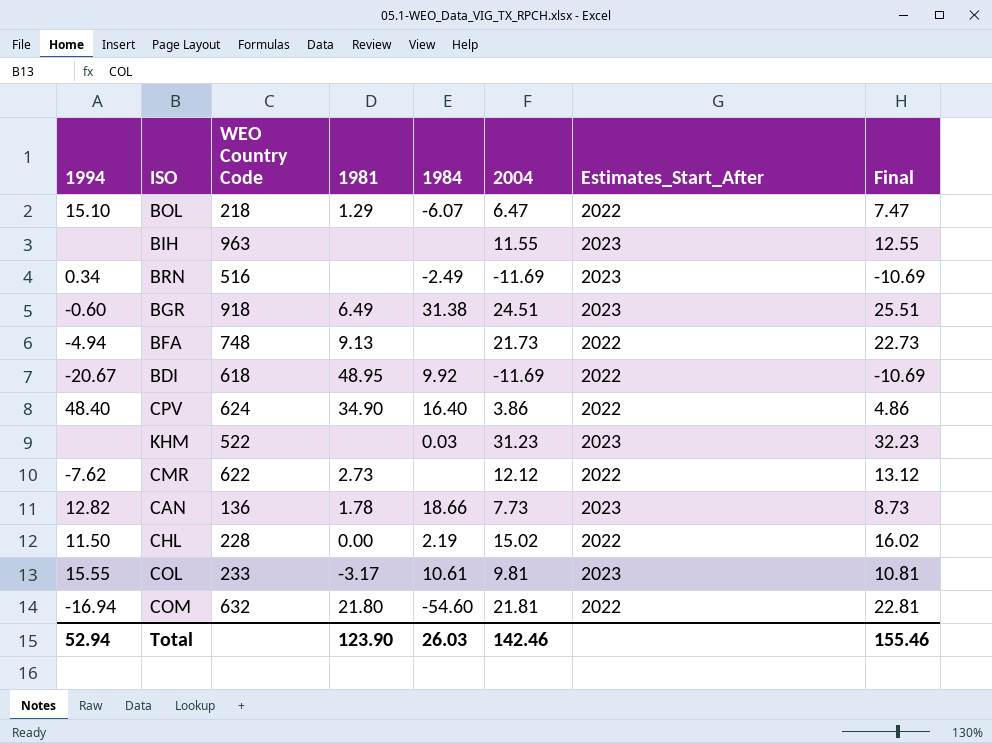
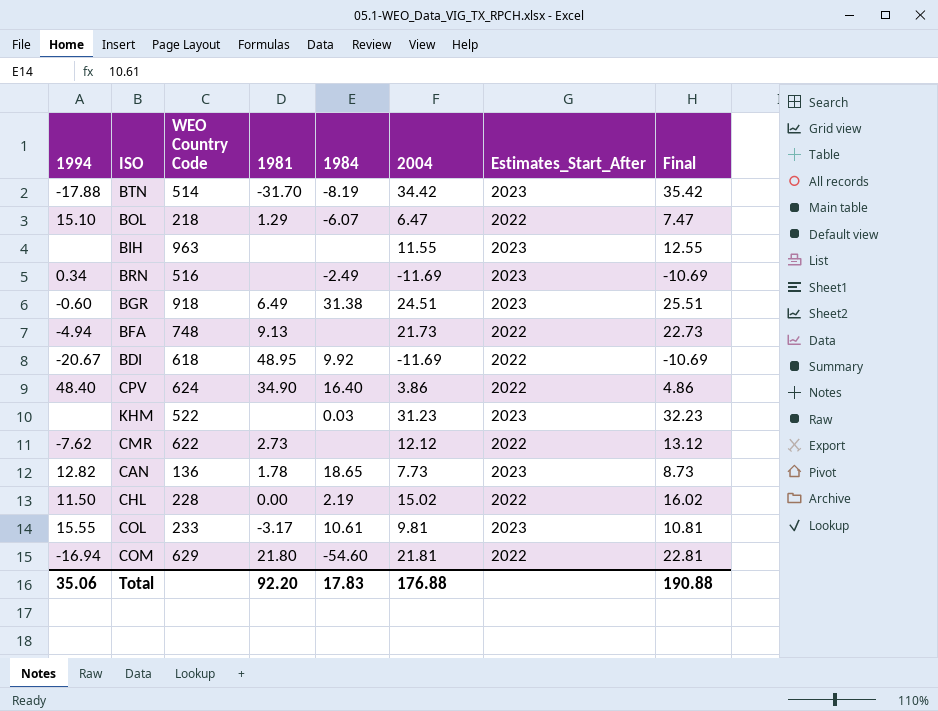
row BTN: none -> -17.88 | 514 | -31.70 | -8.19 | 34.42 | 2023 | 35.42
CAN | 1984: 18.66 -> 18.65
COM | WEO Country Code: 632 -> 629
Total | 1994: 52.94 -> 35.06
Total | 1981: 123.90 -> 92.20
Total | 1984: 26.03 -> 17.83
Total | 2004: 142.46 -> 176.88
Total | Final: 155.46 -> 190.88

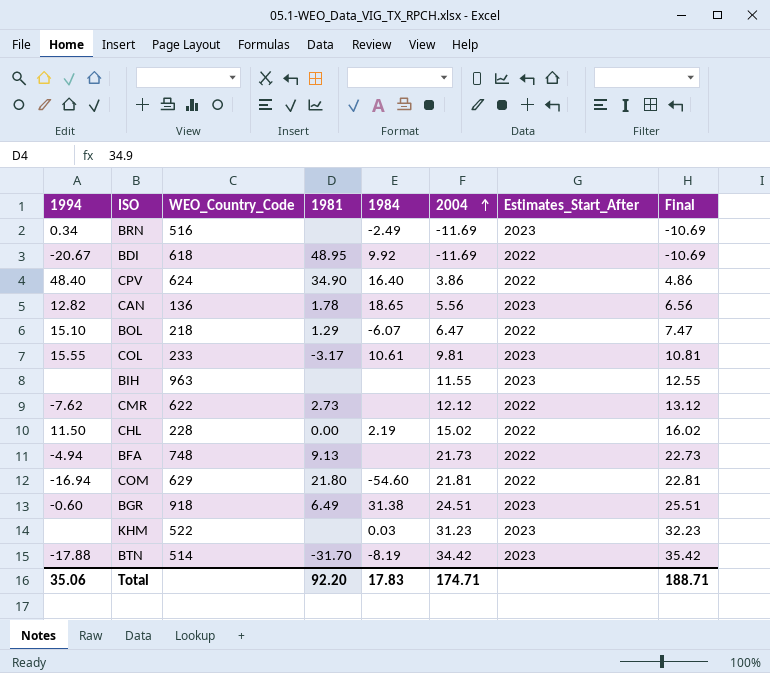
row order: none -> 2004 ascending
column name: WEO Country Code -> WEO_Country_Code
CAN | 2004: 7.73 -> 5.56
CAN | Final: 8.73 -> 6.56
Total | 2004: 176.88 -> 174.71
Total | Final: 190.88 -> 188.71

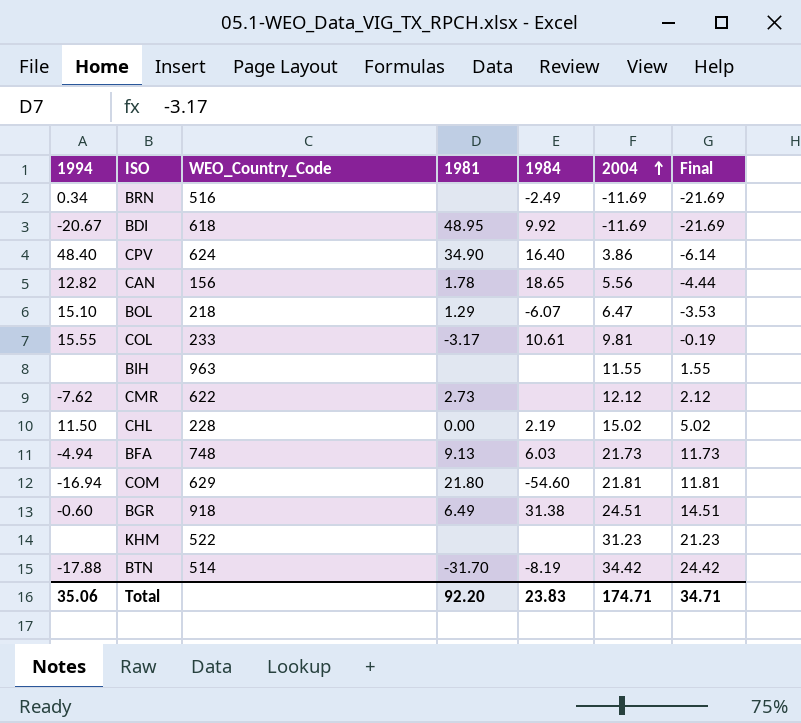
column Estimates_Start_After | position: 7 -> none
column Final | formula: [2004] + 1 -> [2004] - 10
CAN | WEO_Country_Code: 136 -> 156
BFA | 1984: none -> 6.03
KHM | 1984: 0.03 -> none
Total | 1984: 17.83 -> 23.83
Total | Final: 188.71 -> 34.71

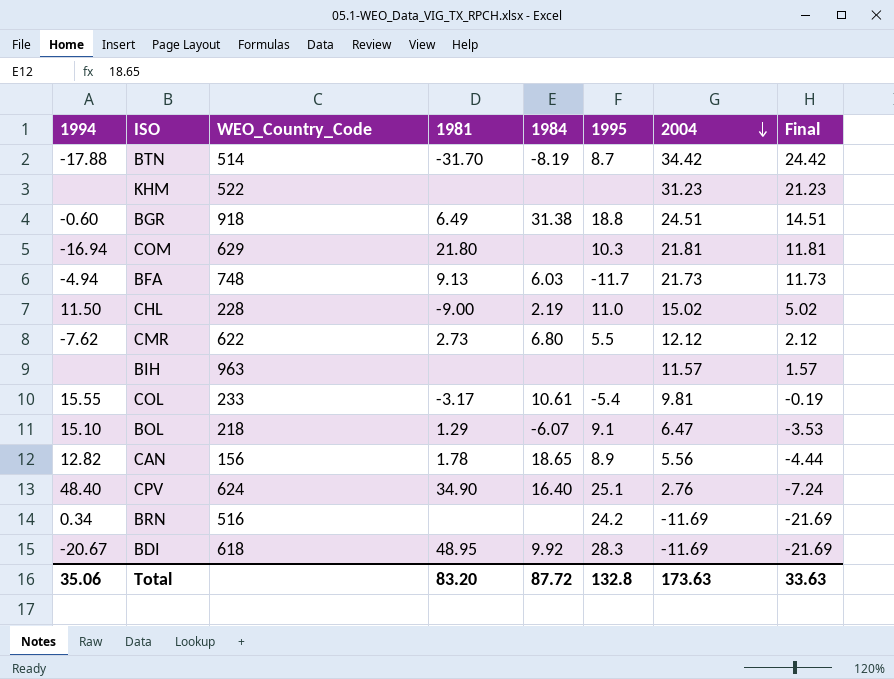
row order: 2004 ascending -> 2004 descending
column 1995 | position: none -> 6
COM | 1984: -54.60 -> none
CHL | 1981: 0.00 -> -9.00
CMR | 1984: none -> 6.80
BIH | 2004: 11.55 -> 11.57
BIH | Final: 1.55 -> 1.57
CPV | 2004: 3.86 -> 2.76
CPV | Final: -6.14 -> -7.24
BRN | 1984: -2.49 -> none
Total | 1981: 92.20 -> 83.20
Total | 1984: 23.83 -> 87.72
Total | 2004: 174.71 -> 173.63
Total | Final: 34.71 -> 33.63

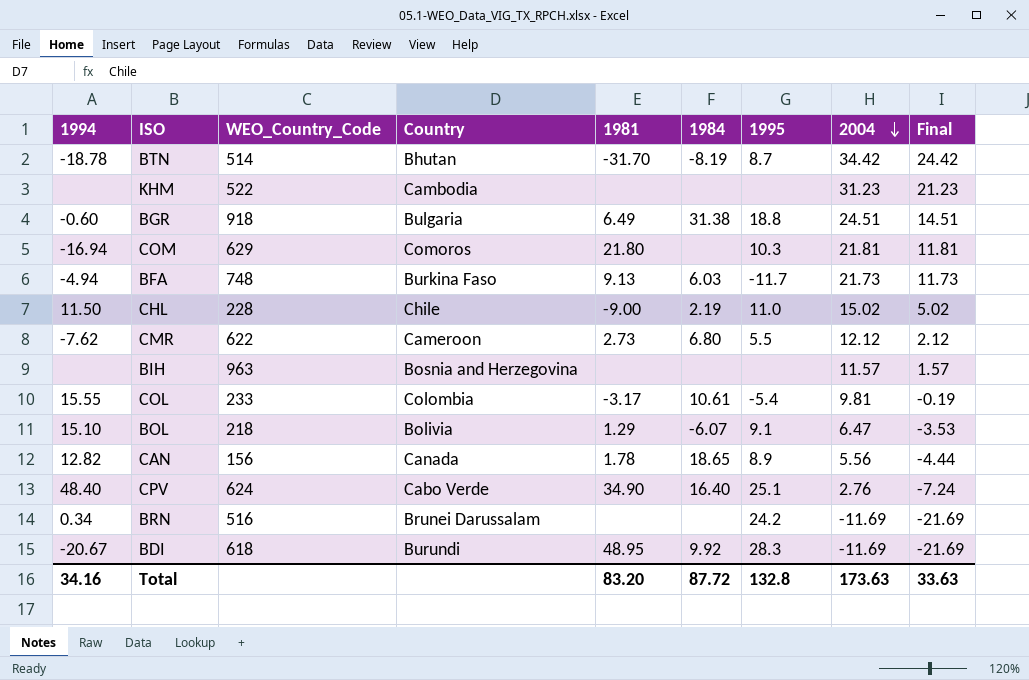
column Country | position: none -> 4
BTN | 1994: -17.88 -> -18.78
Total | 1994: 35.06 -> 34.16

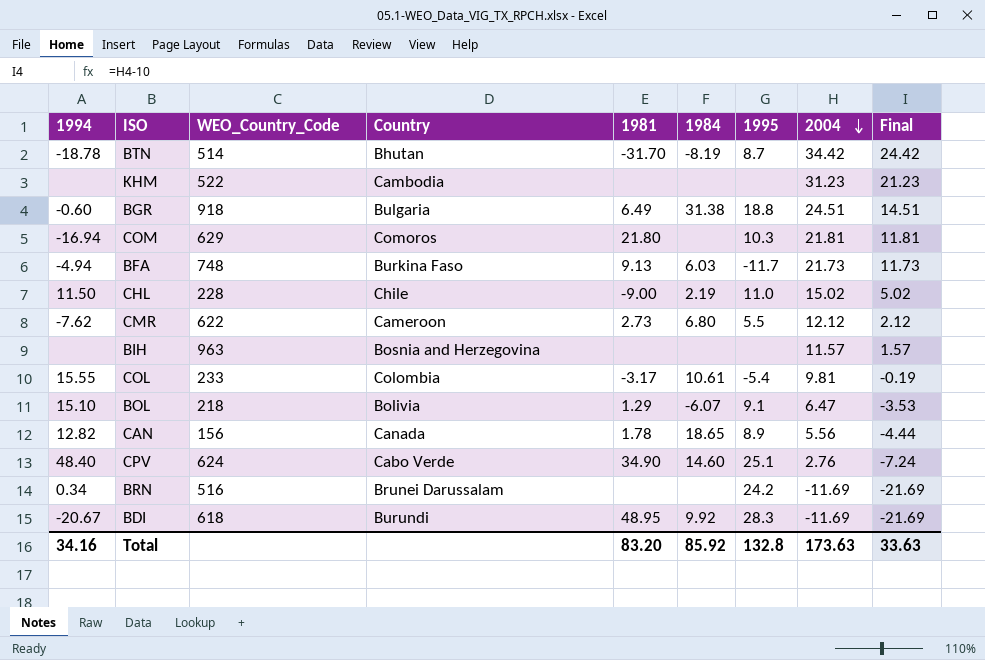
CPV | 1984: 16.40 -> 14.60
Total | 1984: 87.72 -> 85.92

